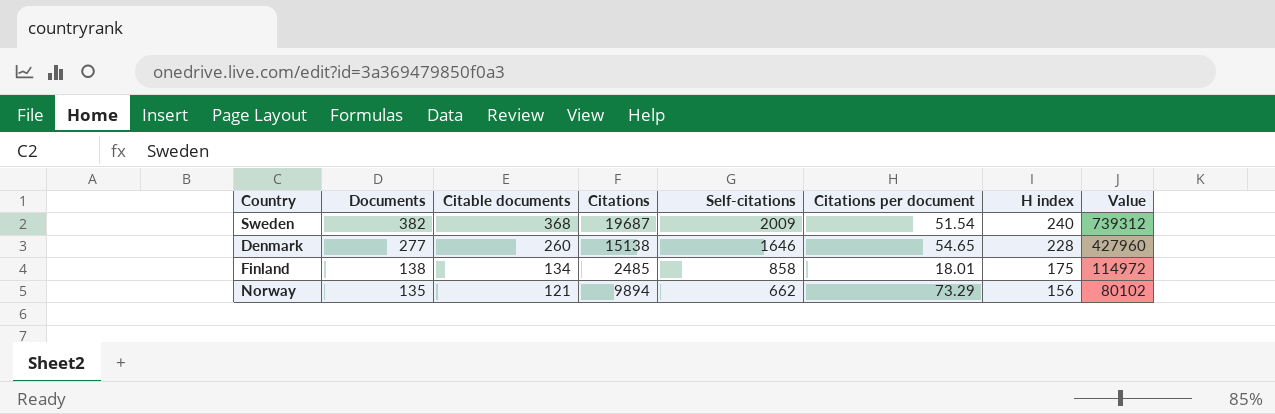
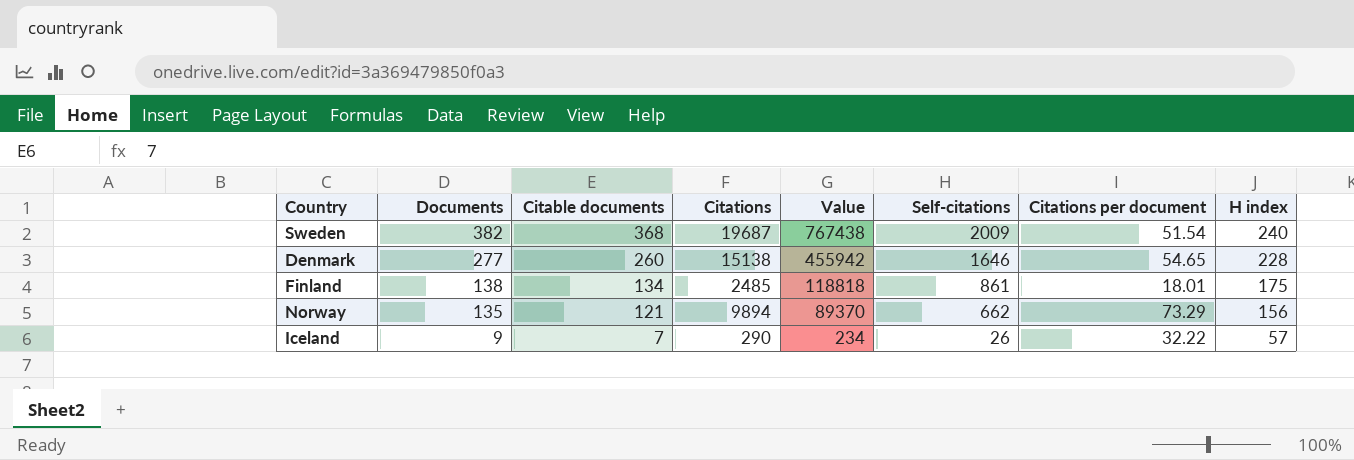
column Value | formula: [Citable documents] * [Self-citations] -> [Documents] * [Self-citations]
column Value | position: 8 -> 5
Finland | Self-citations: 858 -> 861
row Iceland: none -> 9 | 7 | 290 | 234 | 26 | 32.22 | 57

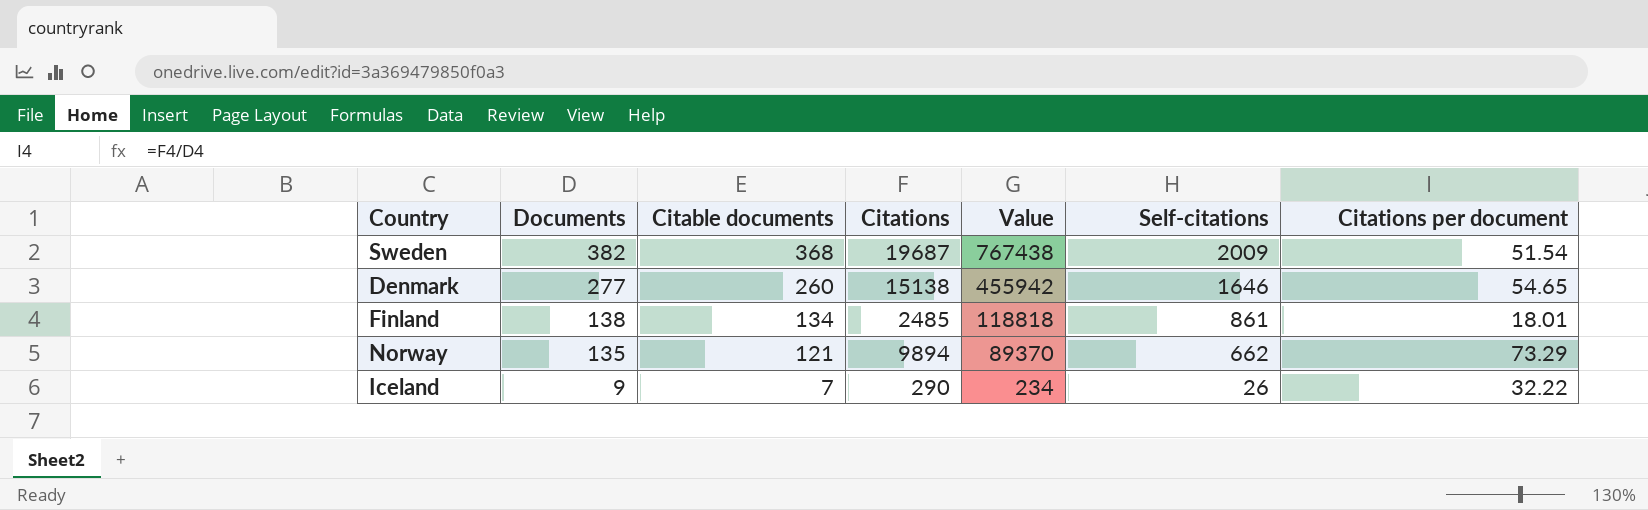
column H index | position: 8 -> none

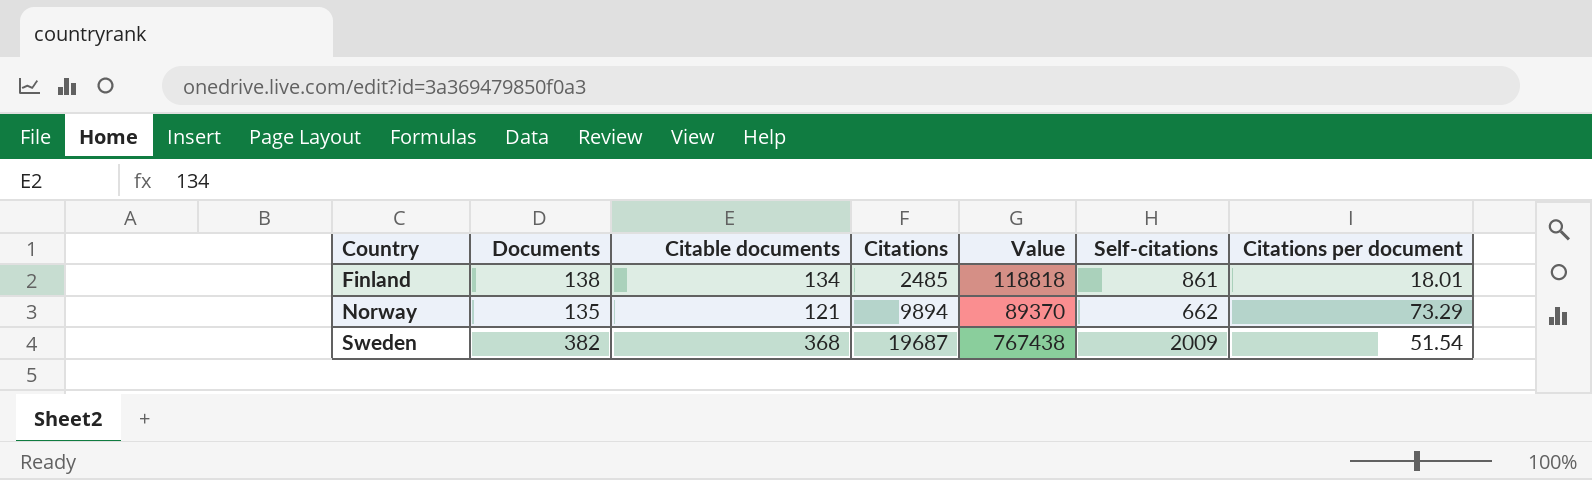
row order: Documents descending -> Country ascending
row Denmark: 277 | 260 | 15138 | 455942 | 1646 | 54.65 -> none
row Iceland: 9 | 7 | 290 | 234 | 26 | 32.22 -> none

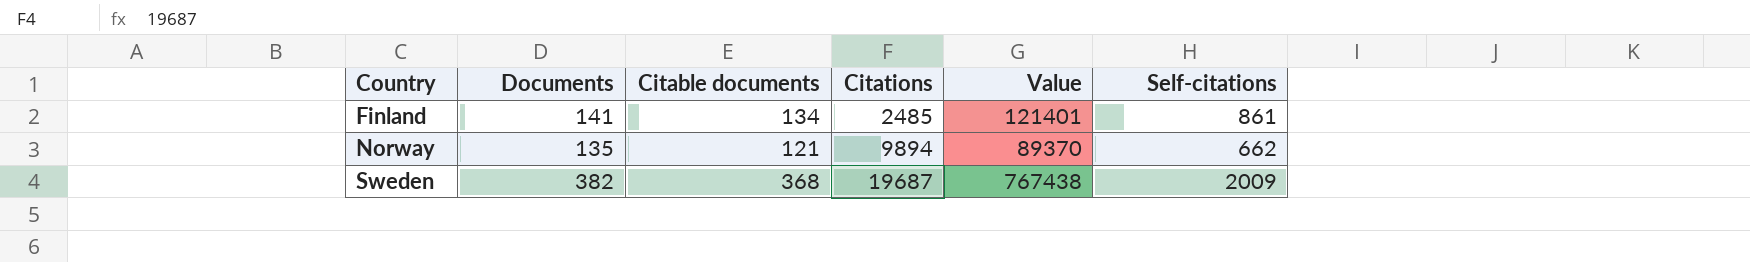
column Citations per document | formula: [Citations] / [Documents] -> none
Finland | Documents: 138 -> 141
Finland | Value: 118818 -> 121401

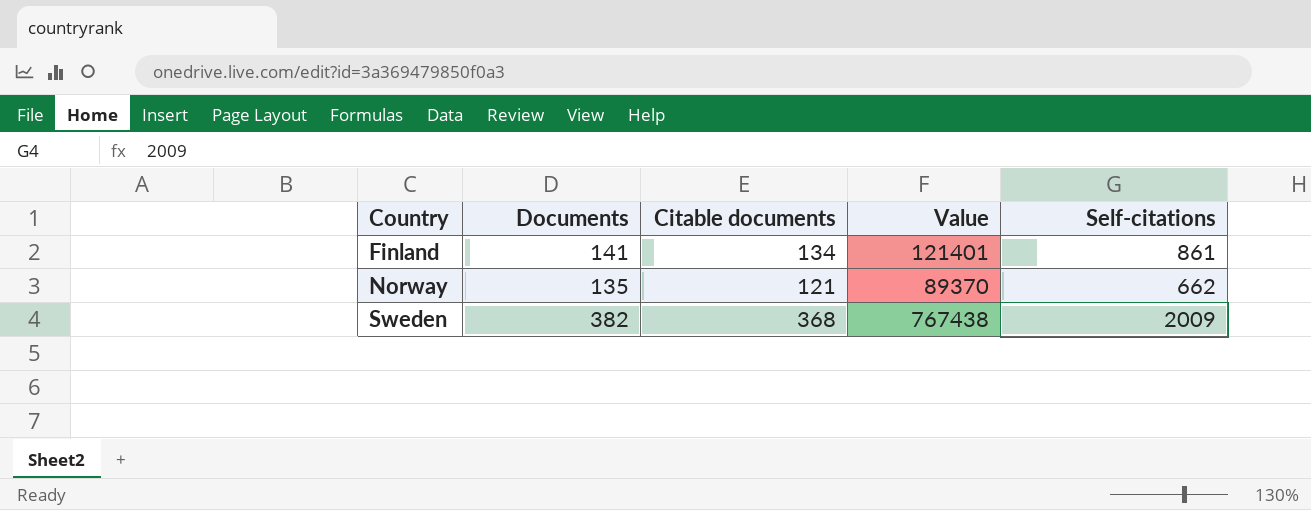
column Citations | position: 4 -> none

